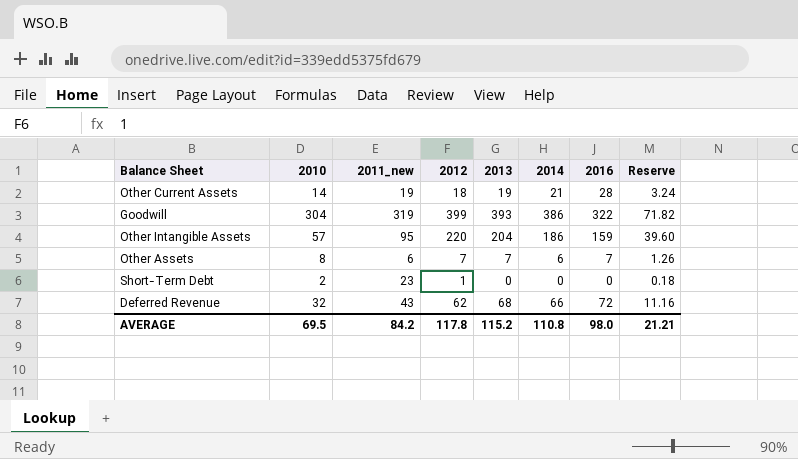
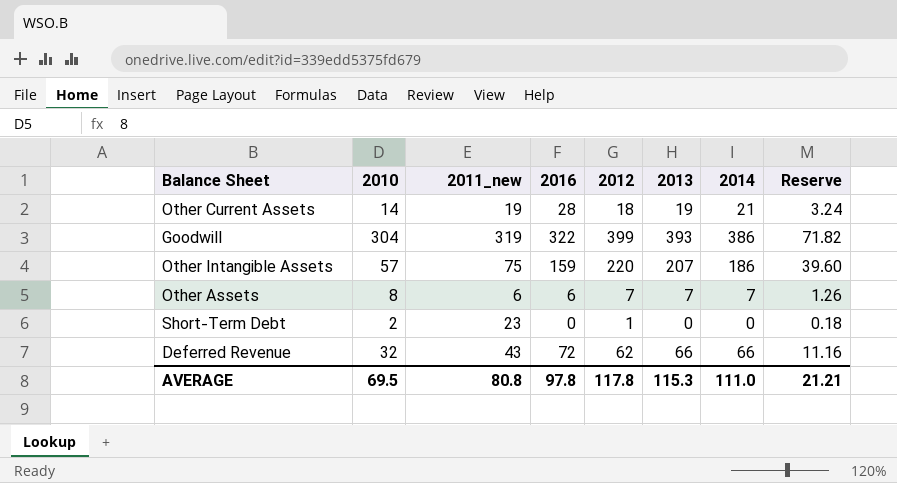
column 2016 | position: 7 -> 4
Other Intangible Assets | 2011_new: 95 -> 75
Other Intangible Assets | 2013: 204 -> 207
Other Assets | 2016: 7 -> 6
Other Assets | 2014: 6 -> 7
Deferred Revenue | 2013: 68 -> 66
AVERAGE | 2011_new: 84.2 -> 80.8
AVERAGE | 2016: 98.0 -> 97.8
AVERAGE | 2013: 115.2 -> 115.3
AVERAGE | 2014: 110.8 -> 111.0

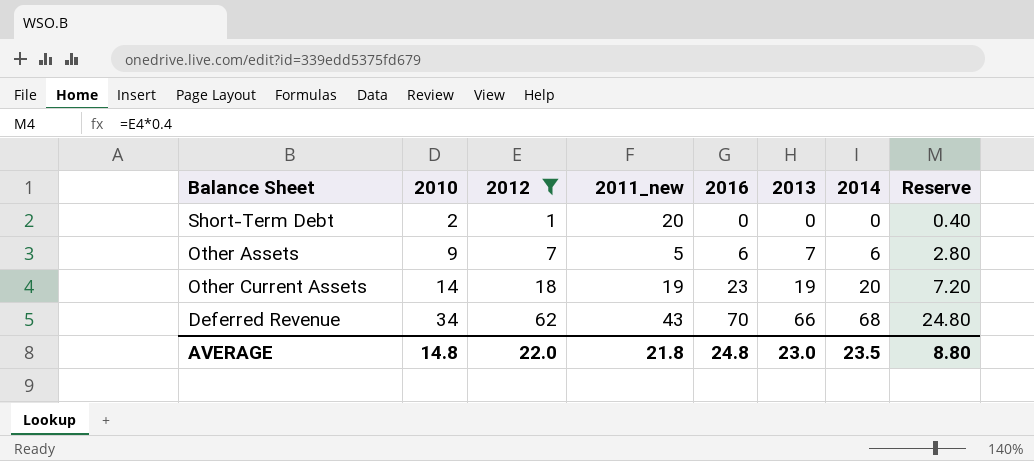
filter: none -> 2012 <= 62
row order: none -> 2010 ascending
column 2012 | position: 5 -> 3
column Reserve | formula: [2012] * 0.18 -> [2012] * 0.4
Short-Term Debt | 2011_new: 23 -> 20
Other Assets | 2010: 8 -> 9
Other Assets | 2011_new: 6 -> 5
Other Assets | 2014: 7 -> 6
Other Current Assets | 2016: 28 -> 23
Other Current Assets | 2014: 21 -> 20
Deferred Revenue | 2010: 32 -> 34
Deferred Revenue | 2016: 72 -> 70
Deferred Revenue | 2014: 66 -> 68
AVERAGE | 2010: 69.5 -> 14.8
AVERAGE | 2012: 117.8 -> 22.0
AVERAGE | 2011_new: 80.8 -> 21.8
AVERAGE | 2016: 97.8 -> 24.8
AVERAGE | 2013: 115.3 -> 23.0
AVERAGE | 2014: 111.0 -> 23.5
AVERAGE | Reserve: 21.21 -> 8.80

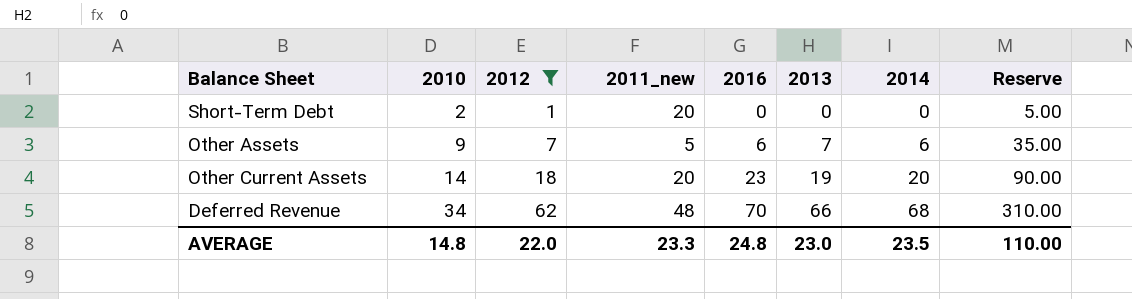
column Reserve | formula: [2012] * 0.4 -> [2012] * 5
Other Current Assets | 2011_new: 19 -> 20
Deferred Revenue | 2011_new: 43 -> 48
AVERAGE | 2011_new: 21.8 -> 23.3
AVERAGE | Reserve: 8.80 -> 110.00

